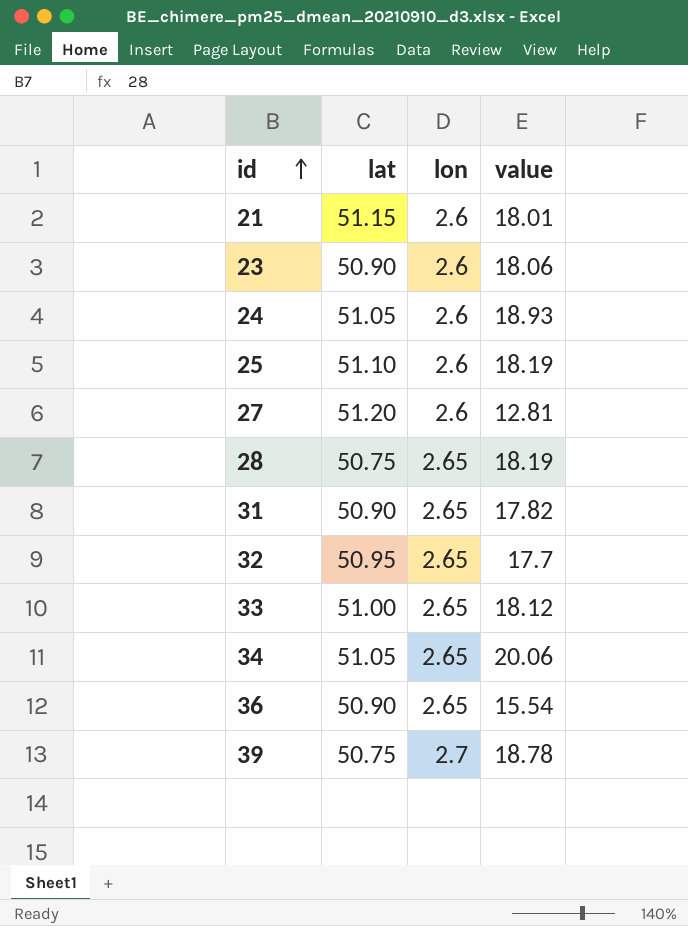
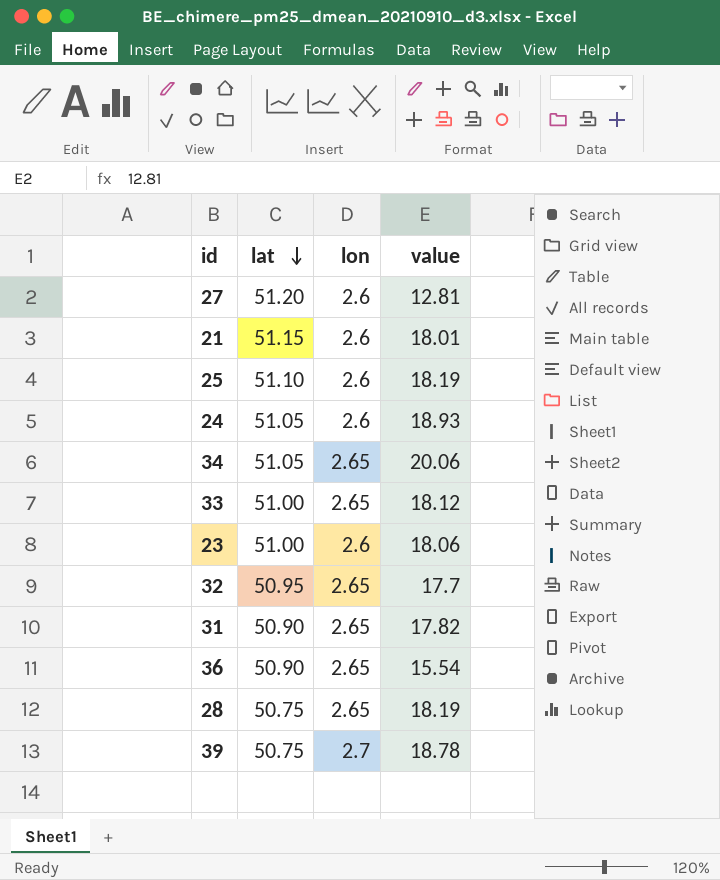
row order: id ascending -> lat descending
23 | lat: 50.90 -> 51.00

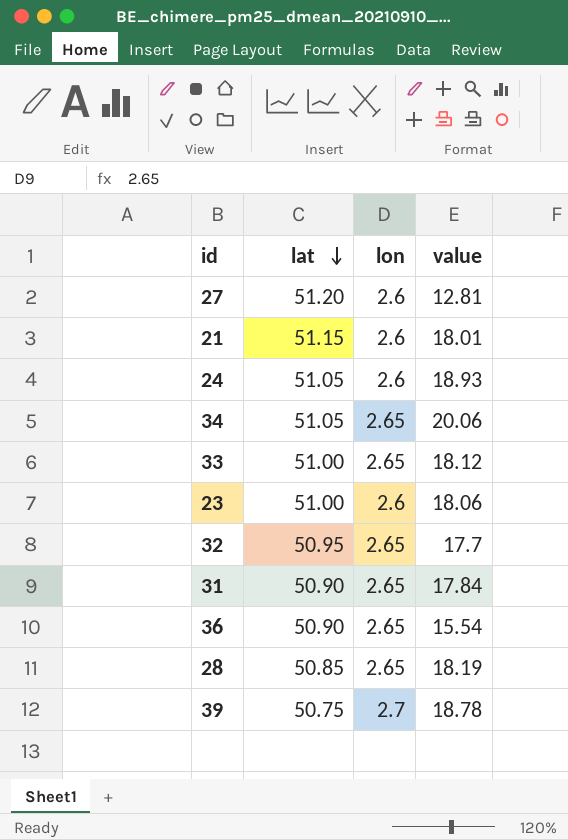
row 25: 51.10 | 2.6 | 18.19 -> none
31 | value: 17.82 -> 17.84
28 | lat: 50.75 -> 50.85

